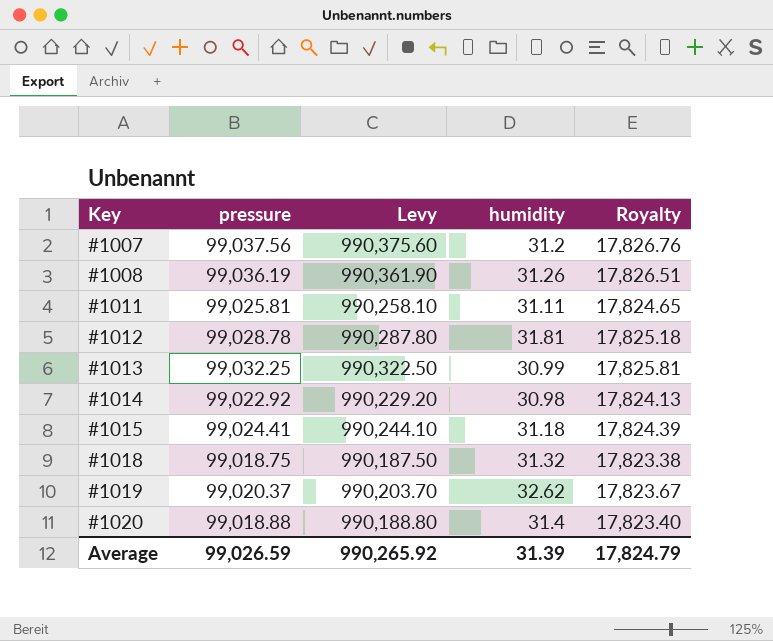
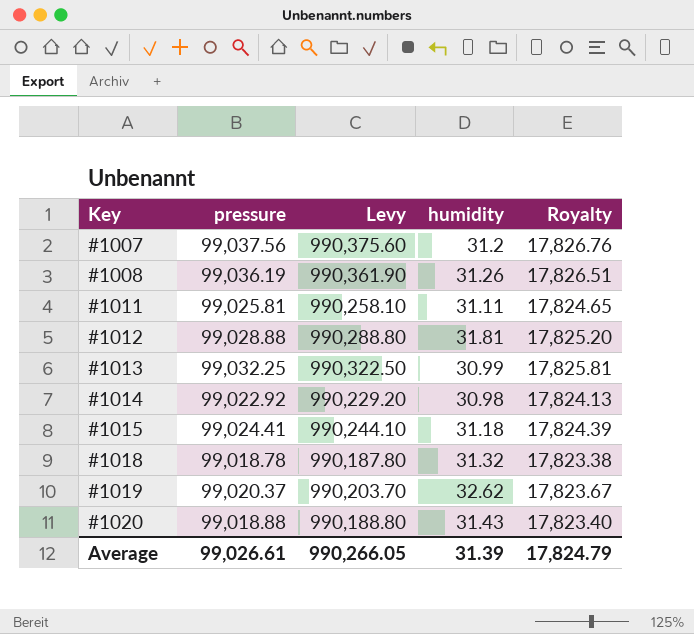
#1012 | pressure: 99,028.78 -> 99,028.88
#1012 | Levy: 990,287.80 -> 990,288.80
#1012 | Royalty: 17,825.18 -> 17,825.20
#1018 | pressure: 99,018.75 -> 99,018.78
#1018 | Levy: 990,187.50 -> 990,187.80
#1020 | humidity: 31.4 -> 31.43
Average | pressure: 99,026.59 -> 99,026.61
Average | Levy: 990,265.92 -> 990,266.05

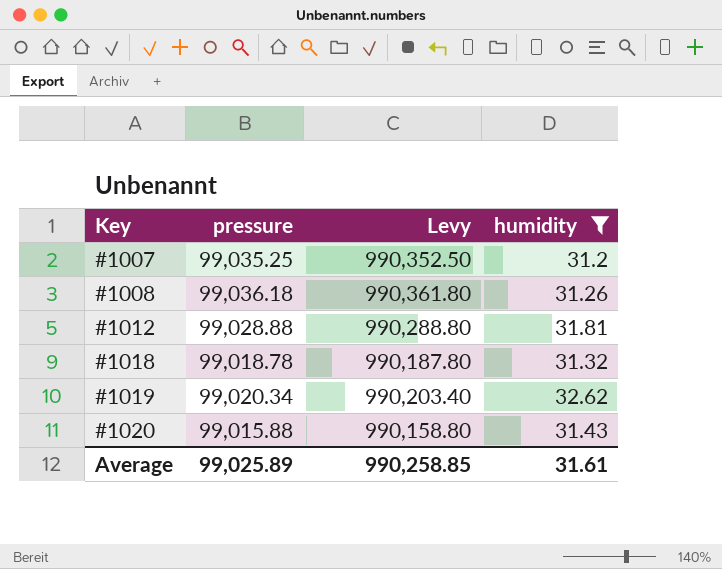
filter: none -> humidity >= 31.2
column Royalty | formula: [pressure] * 0.18 -> none
#1007 | pressure: 99,037.56 -> 99,035.25
#1007 | Levy: 990,375.60 -> 990,352.50
#1008 | pressure: 99,036.19 -> 99,036.18
#1008 | Levy: 990,361.90 -> 990,361.80
#1019 | pressure: 99,020.37 -> 99,020.34
#1019 | Levy: 990,203.70 -> 990,203.40
#1020 | pressure: 99,018.88 -> 99,015.88
#1020 | Levy: 990,188.80 -> 990,158.80
Average | pressure: 99,026.61 -> 99,025.89
Average | Levy: 990,266.05 -> 990,258.85
Average | humidity: 31.39 -> 31.61

